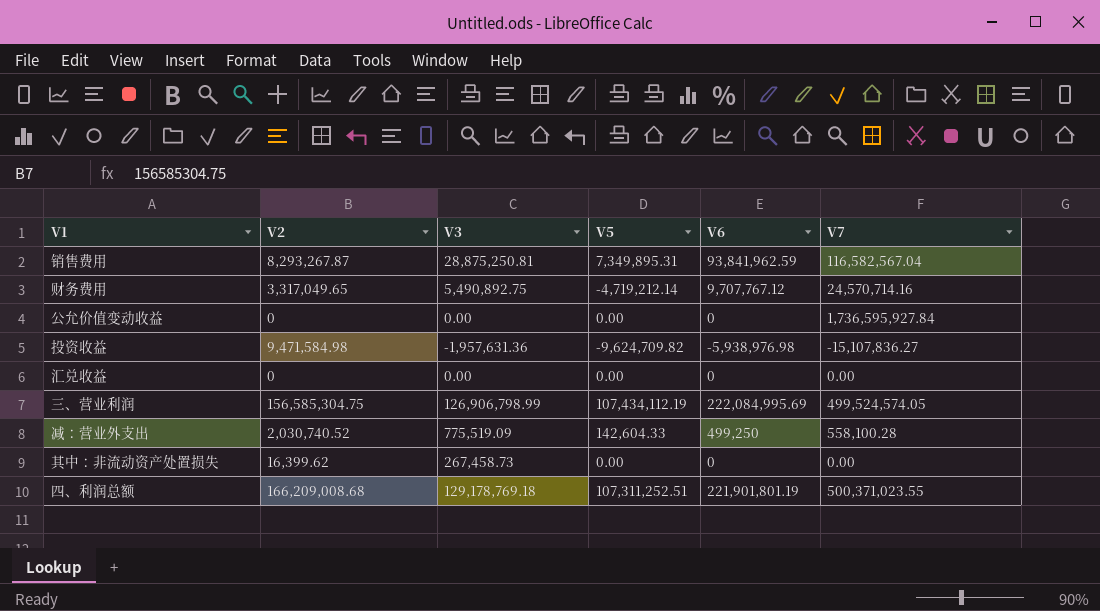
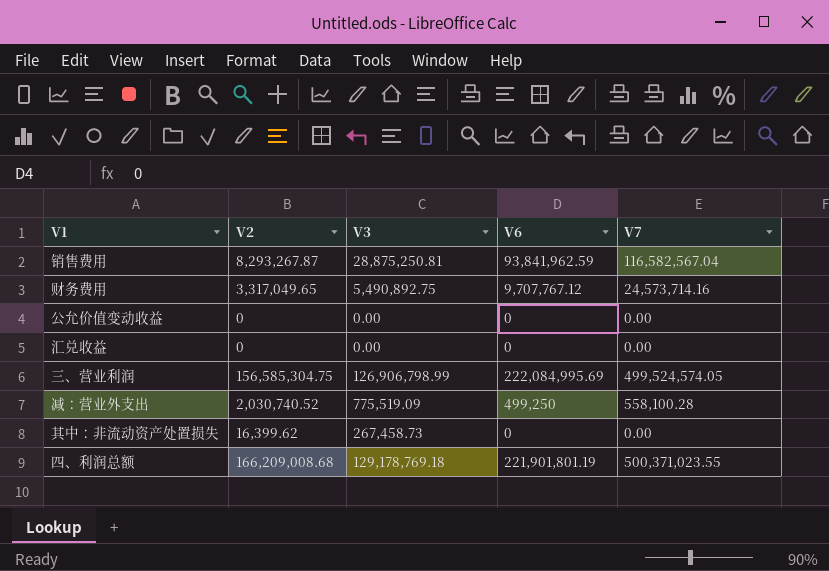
column V5 | position: 4 -> none
row 投资收益: 9,471,584.98 | -1,957,631.36 | -9,624,709.82 | -5,938,976.98 | -15,107,836.27 -> none
财务费用 | V7: 24,570,714.16 -> 24,573,714.16
公允价值变动收益 | V7: 1,736,595,927.84 -> 0.00

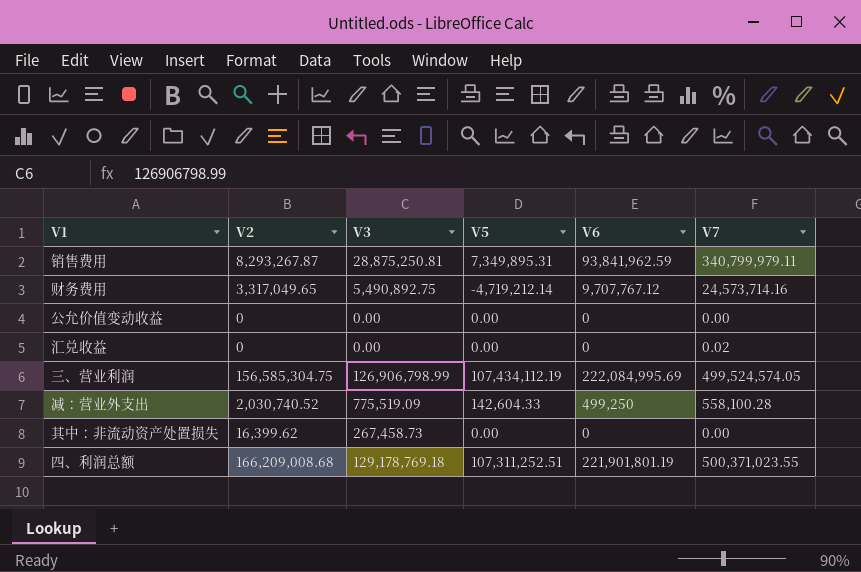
column V5 | position: none -> 4
销售费用 | V7: 116,582,567.04 -> 340,799,979.11
汇兑收益 | V7: 0.00 -> 0.02

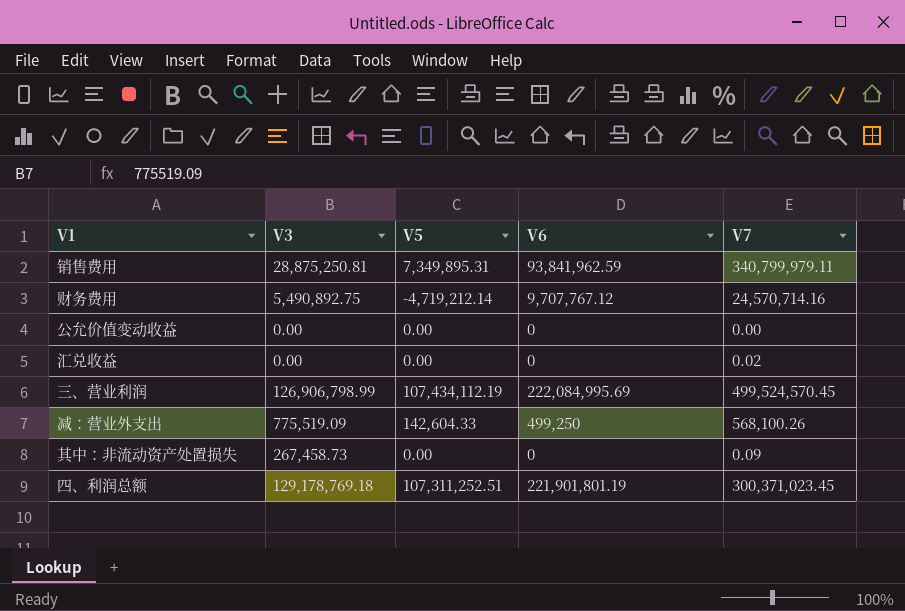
column V2 | position: 2 -> none
财务费用 | V7: 24,573,714.16 -> 24,570,714.16
三、营业利润 | V7: 499,524,574.05 -> 499,524,570.45
减：营业外支出 | V7: 558,100.28 -> 568,100.26
其中：非流动资产处置损失 | V7: 0.00 -> 0.09
四、利润总额 | V7: 500,371,023.55 -> 300,371,023.45

